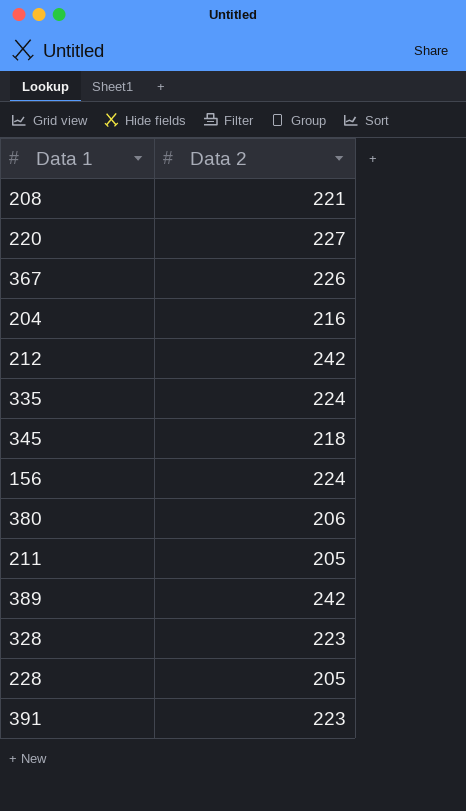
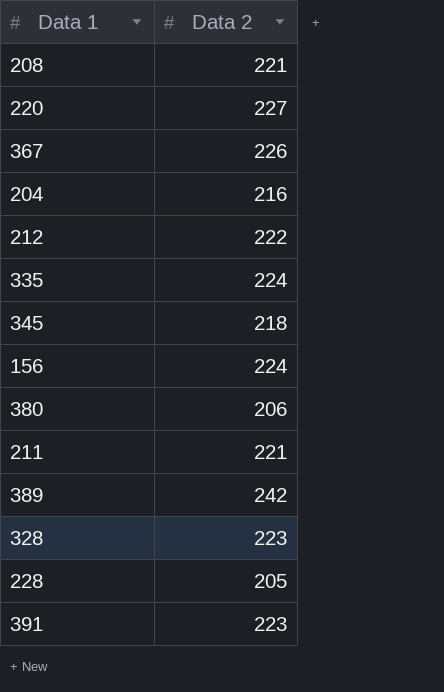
212 | Data 2: 242 -> 222
211 | Data 2: 205 -> 221

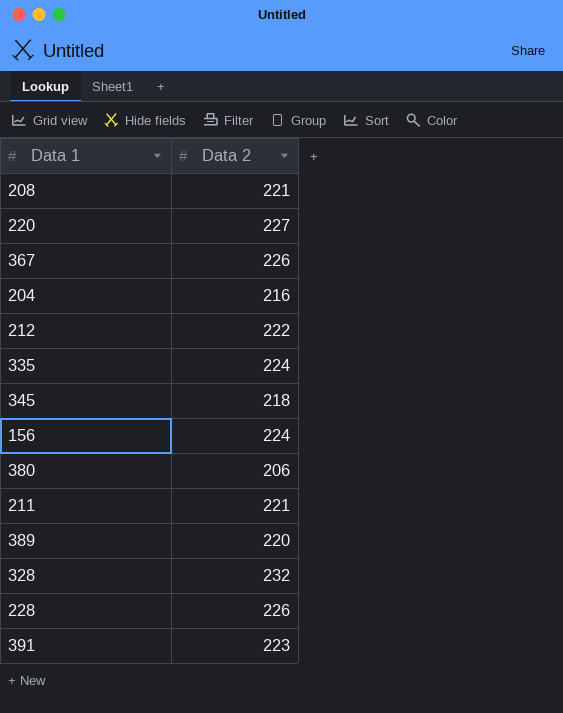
389 | Data 2: 242 -> 220
328 | Data 2: 223 -> 232
228 | Data 2: 205 -> 226

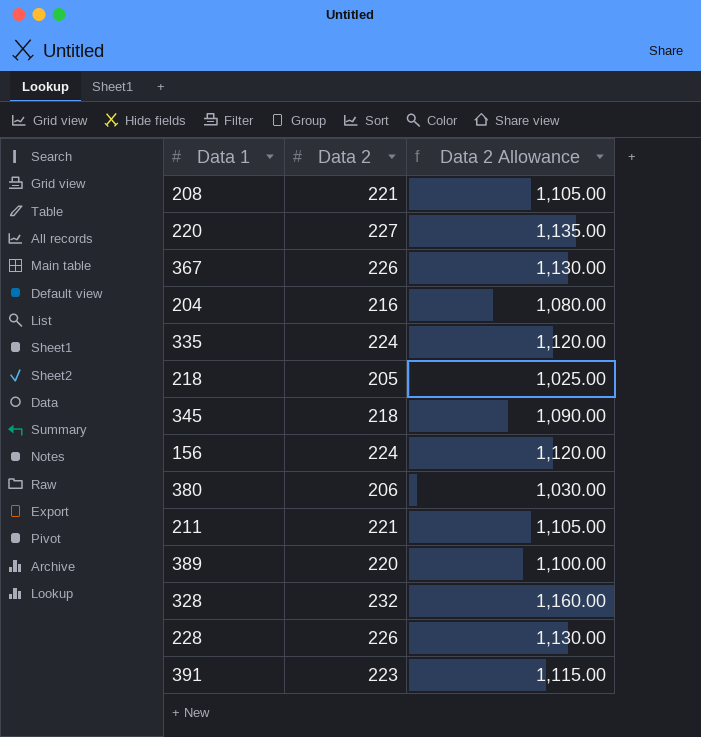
column Data 2 Allowance | formula: none -> [Data 2] * 5
row 212: 222 -> none
row 218: none -> 205 | 1,025.00

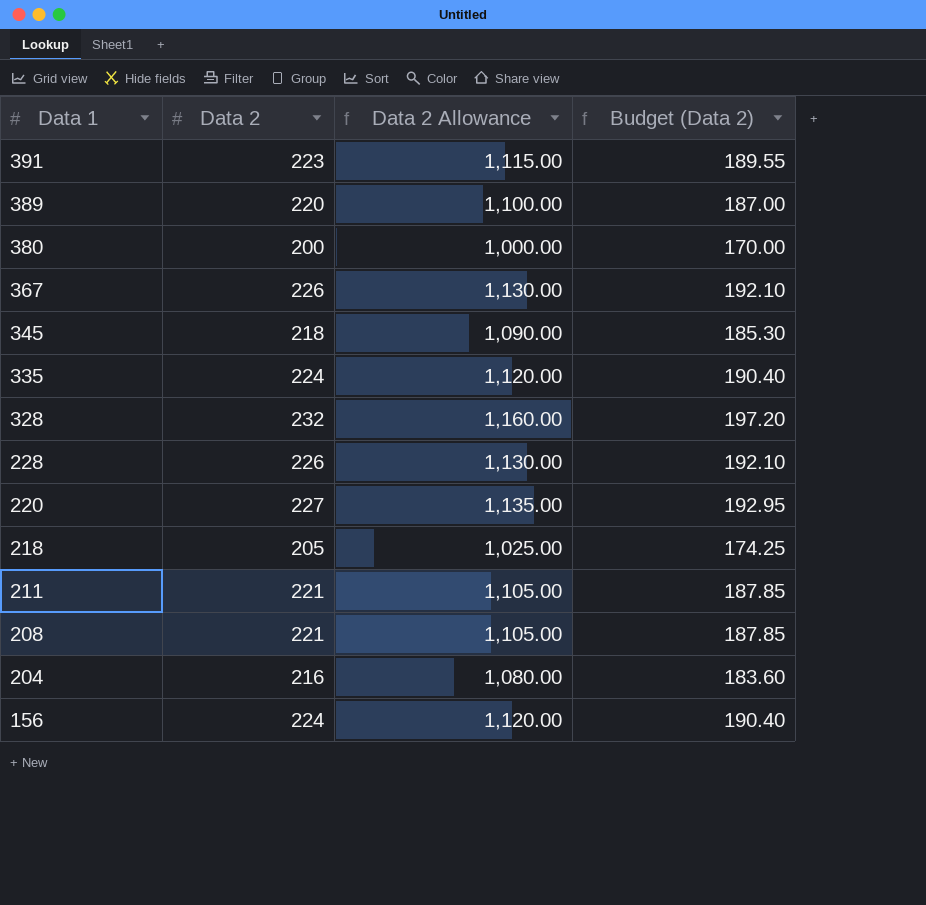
row order: none -> Data 1 descending
column Budget (Data 2) | formula: none -> [Data 2] * 0.85
380 | Data 2: 206 -> 200
380 | Data 2 Allowance: 1,030.00 -> 1,000.00

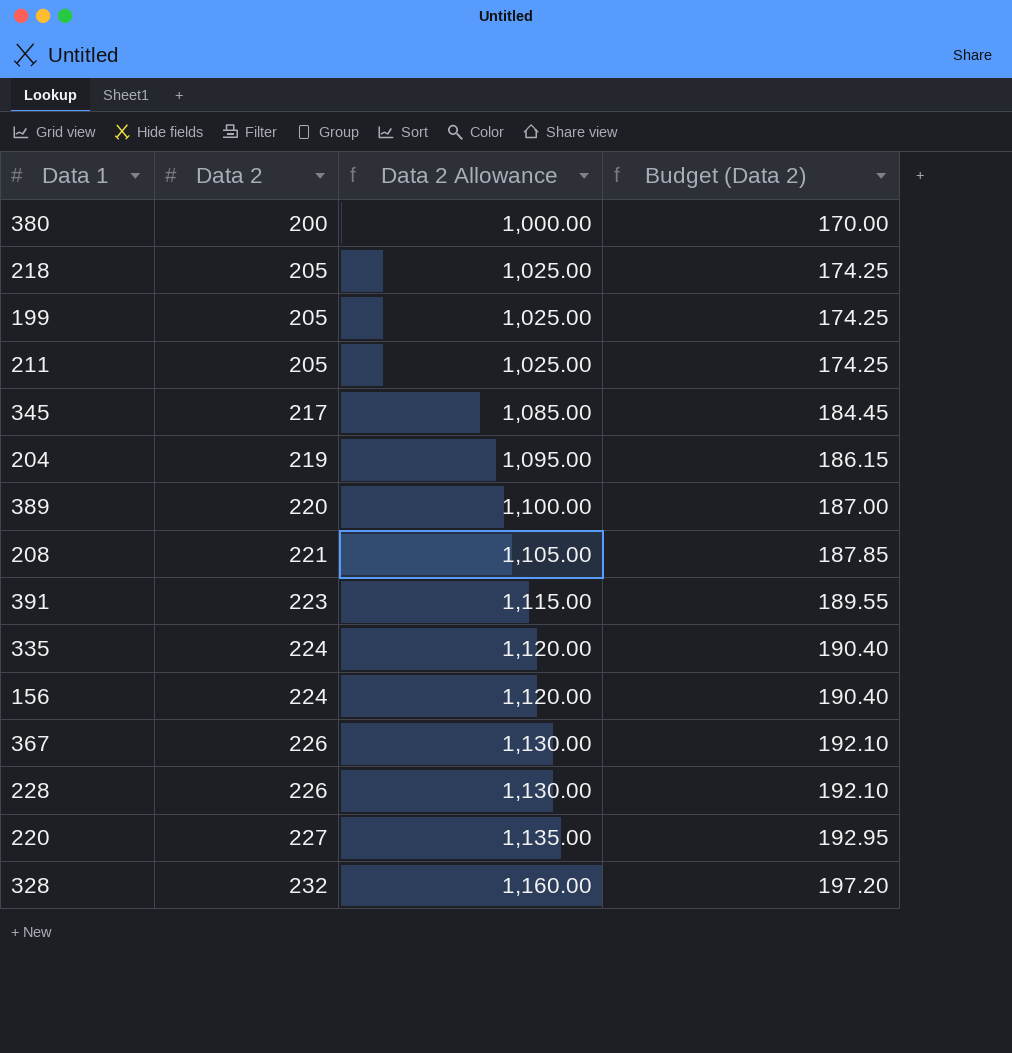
row order: Data 1 descending -> Data 2 ascending
row 199: none -> 205 | 1,025.00 | 174.25
211 | Data 2: 221 -> 205
211 | Data 2 Allowance: 1,105.00 -> 1,025.00
211 | Budget (Data 2): 187.85 -> 174.25
345 | Data 2: 218 -> 217
345 | Data 2 Allowance: 1,090.00 -> 1,085.00
345 | Budget (Data 2): 185.30 -> 184.45
204 | Data 2: 216 -> 219
204 | Data 2 Allowance: 1,080.00 -> 1,095.00
204 | Budget (Data 2): 183.60 -> 186.15

